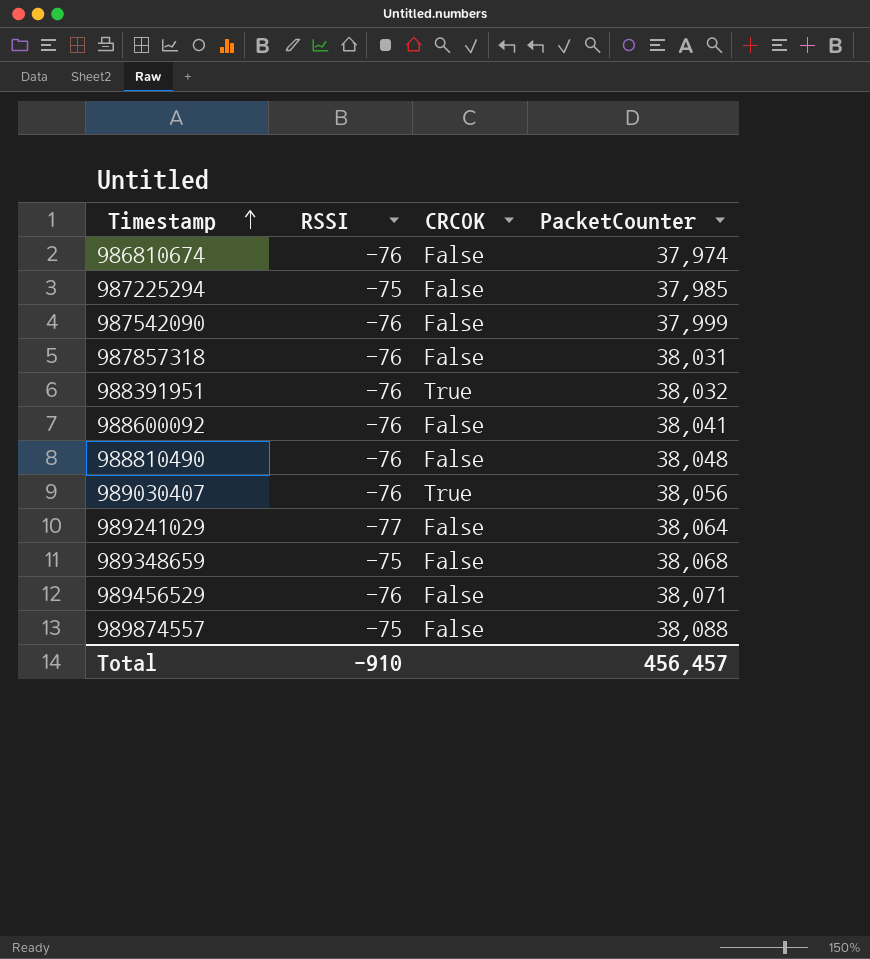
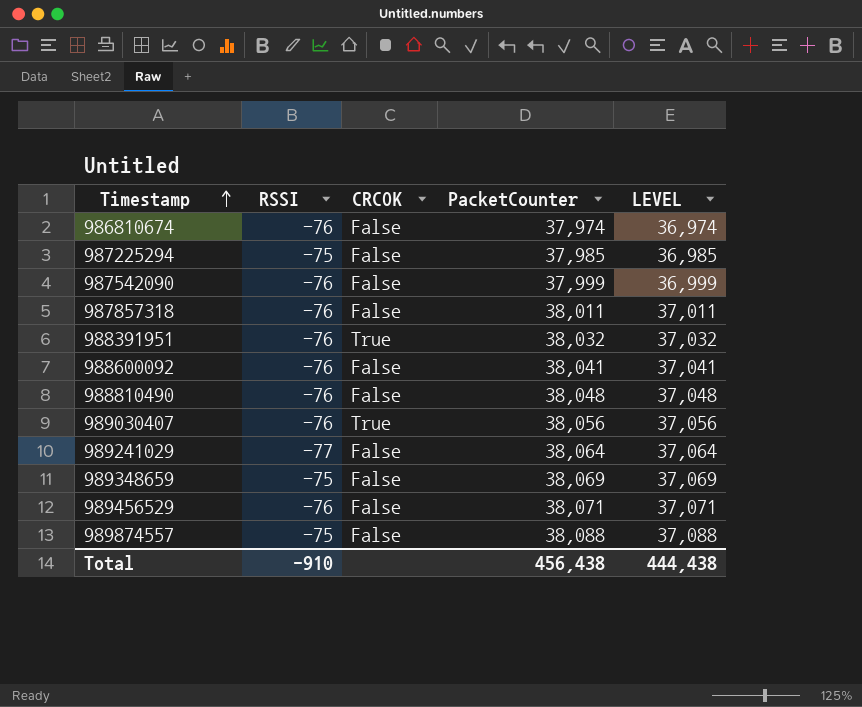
column LEVEL | formula: none -> [PacketCounter] - 1000
987857318 | PacketCounter: 38,031 -> 38,011
989348659 | PacketCounter: 38,068 -> 38,069
Total | PacketCounter: 456,457 -> 456,438

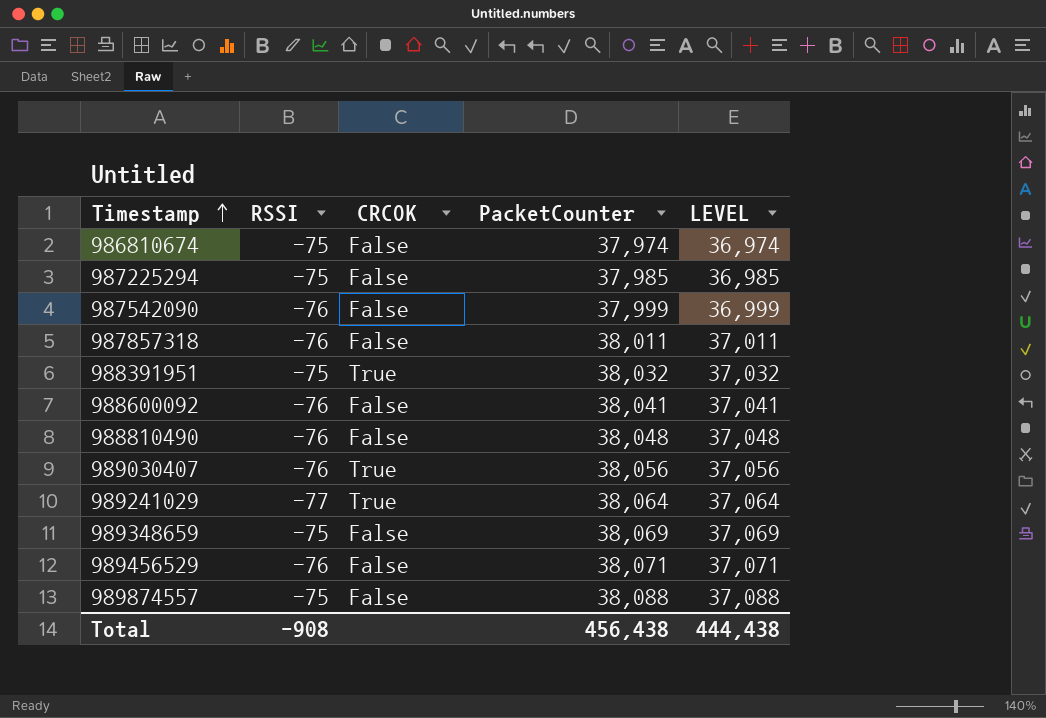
986810674 | RSSI: -76 -> -75
988391951 | RSSI: -76 -> -75
989241029 | CRCOK: False -> True
Total | RSSI: -910 -> -908

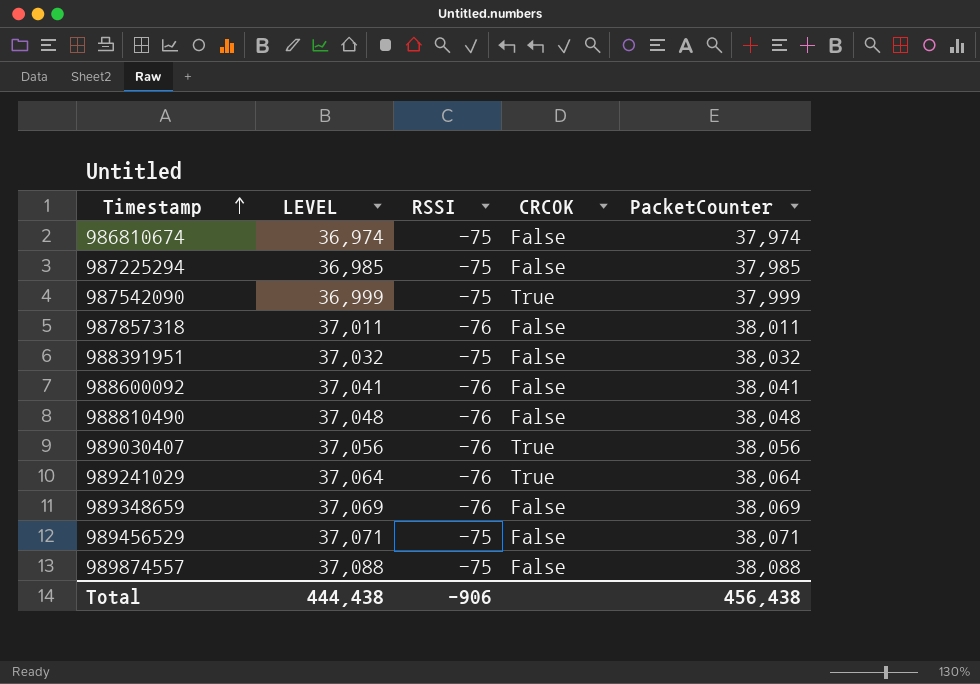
column LEVEL | position: 5 -> 2
987542090 | RSSI: -76 -> -75
987542090 | CRCOK: False -> True
988391951 | CRCOK: True -> False
989241029 | RSSI: -77 -> -76
989348659 | RSSI: -75 -> -76
989456529 | RSSI: -76 -> -75
Total | RSSI: -908 -> -906

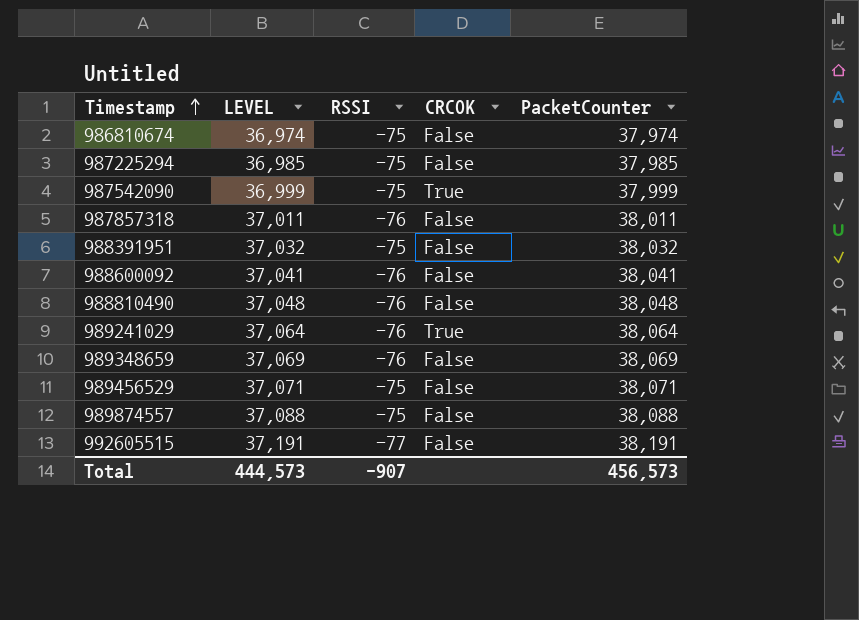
row 989030407: 37,056 | -76 | True | 38,056 -> none
row 992605515: none -> 37,191 | -77 | False | 38,191
Total | LEVEL: 444,438 -> 444,573
Total | RSSI: -906 -> -907
Total | PacketCounter: 456,438 -> 456,573

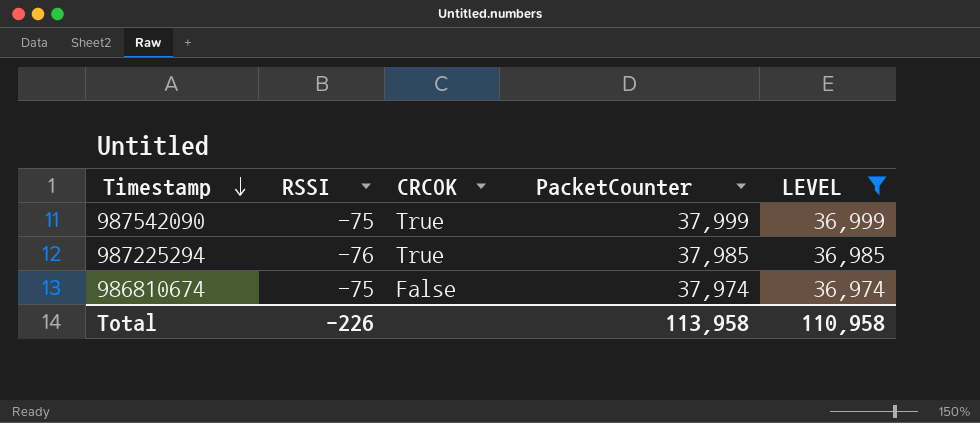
filter: none -> LEVEL <= 36,999
row order: Timestamp ascending -> Timestamp descending
column LEVEL | position: 2 -> 5
987225294 | RSSI: -75 -> -76
987225294 | CRCOK: False -> True
Total | RSSI: -907 -> -226
Total | PacketCounter: 456,573 -> 113,958
Total | LEVEL: 444,573 -> 110,958

